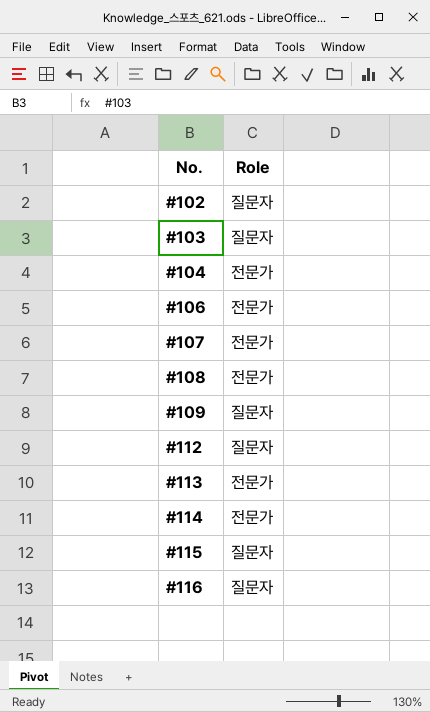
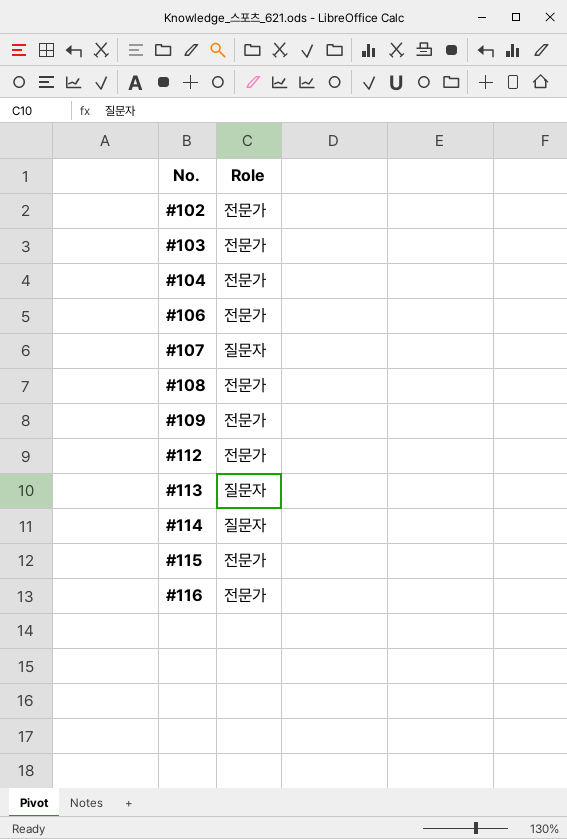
#102 | Role: 질문자 -> 전문가
#103 | Role: 질문자 -> 전문가
#107 | Role: 전문가 -> 질문자
#109 | Role: 질문자 -> 전문가
#112 | Role: 질문자 -> 전문가
#113 | Role: 전문가 -> 질문자
#114 | Role: 전문가 -> 질문자
#115 | Role: 질문자 -> 전문가
#116 | Role: 질문자 -> 전문가

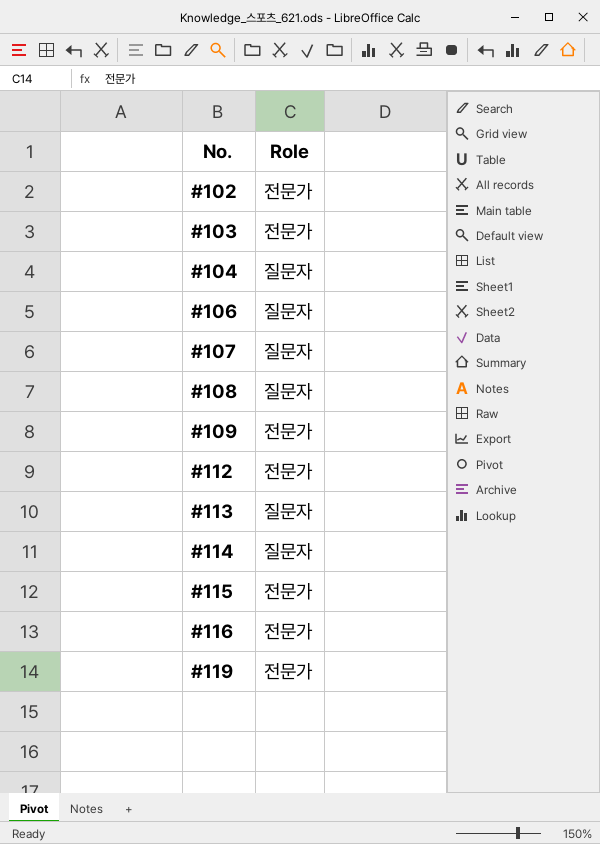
#104 | Role: 전문가 -> 질문자
#106 | Role: 전문가 -> 질문자
#108 | Role: 전문가 -> 질문자
row #119: none -> 전문가

